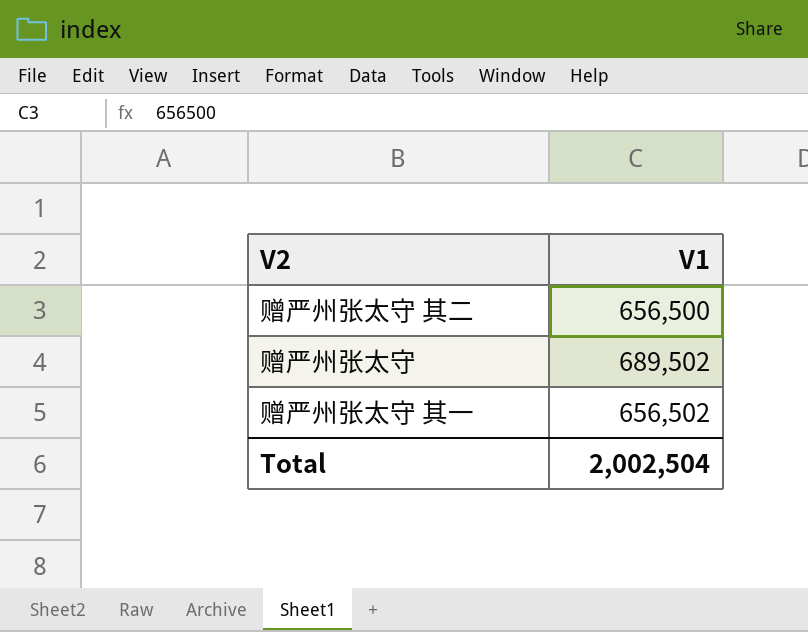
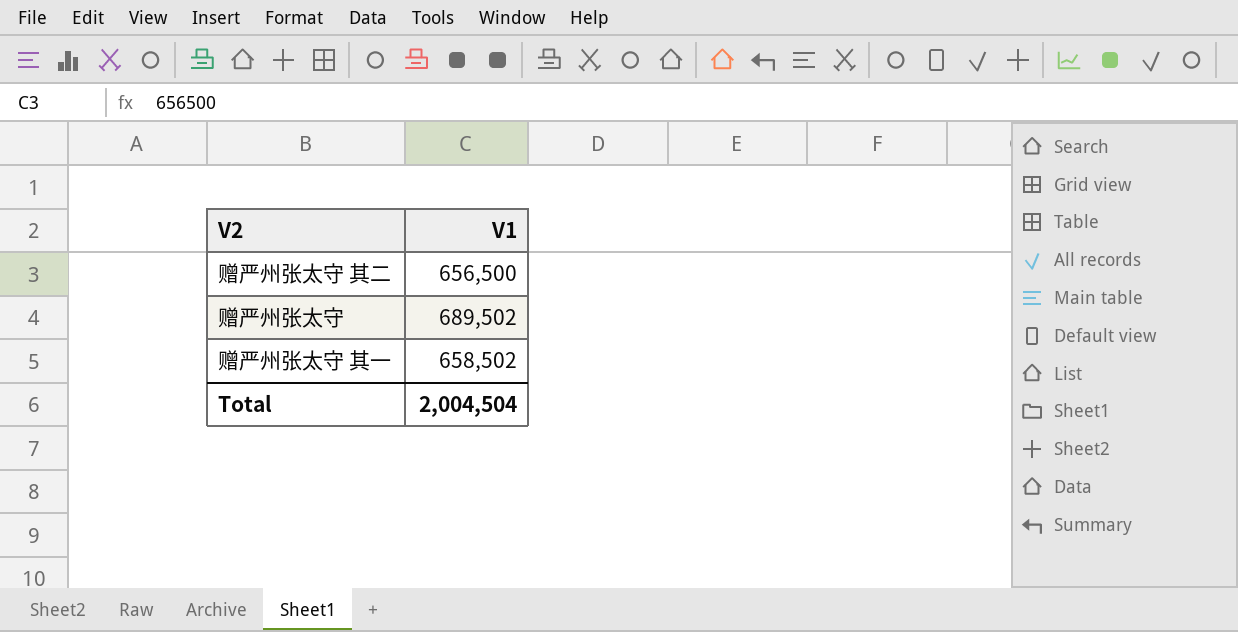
赠严州张太守 其一 | V1: 656,502 -> 658,502
Total | V1: 2,002,504 -> 2,004,504

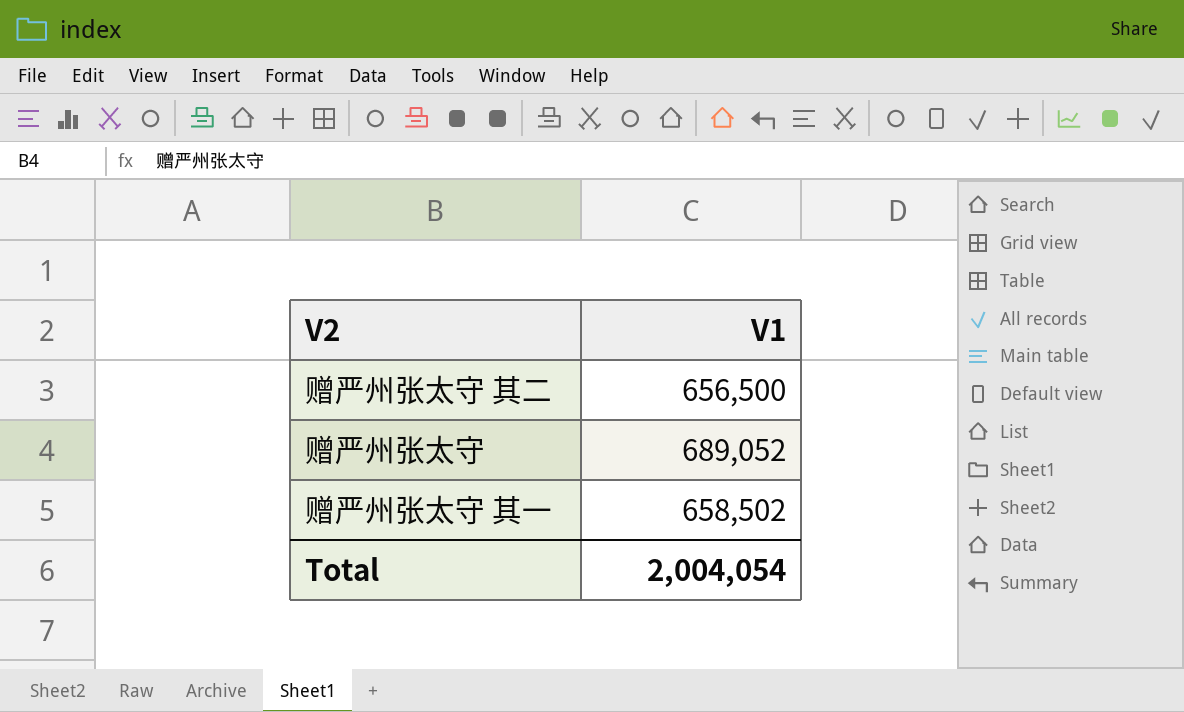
赠严州张太守 | V1: 689,502 -> 689,052
Total | V1: 2,004,504 -> 2,004,054

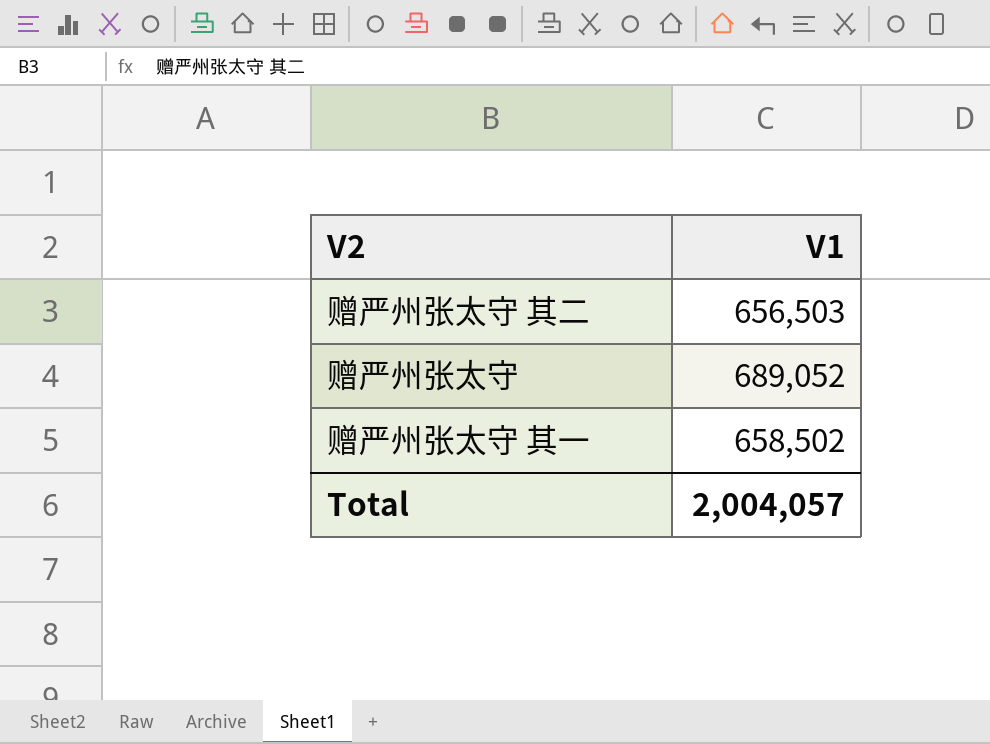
赠严州张太守 其二 | V1: 656,500 -> 656,503
Total | V1: 2,004,054 -> 2,004,057

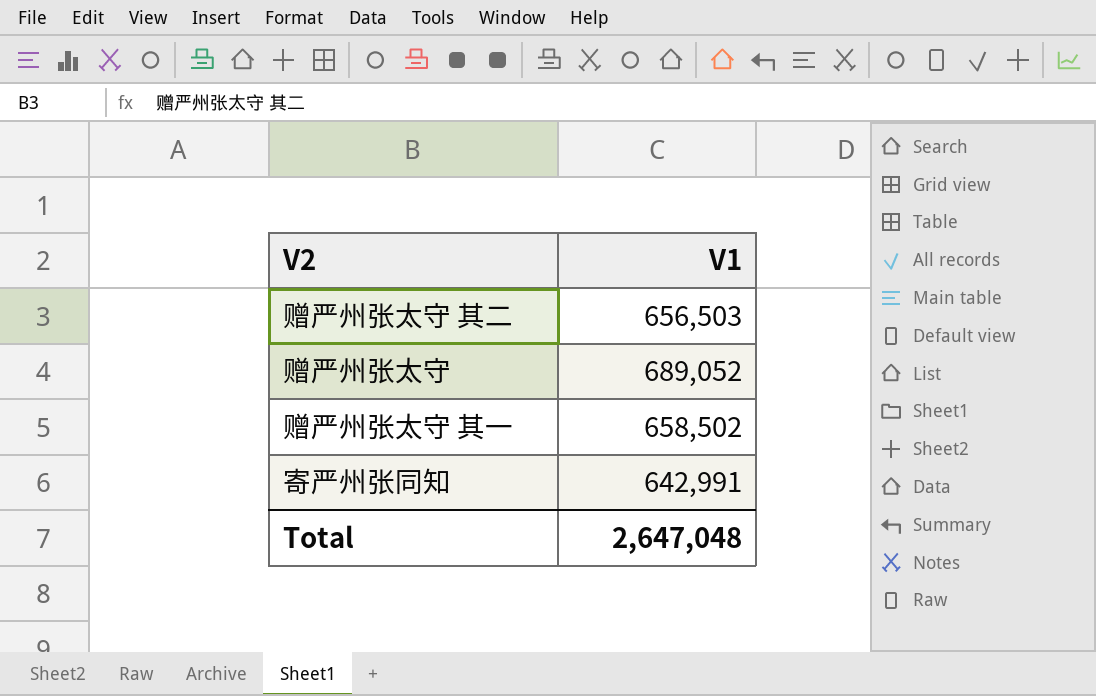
row 寄严州张同知: none -> 642,991
Total | V1: 2,004,057 -> 2,647,048

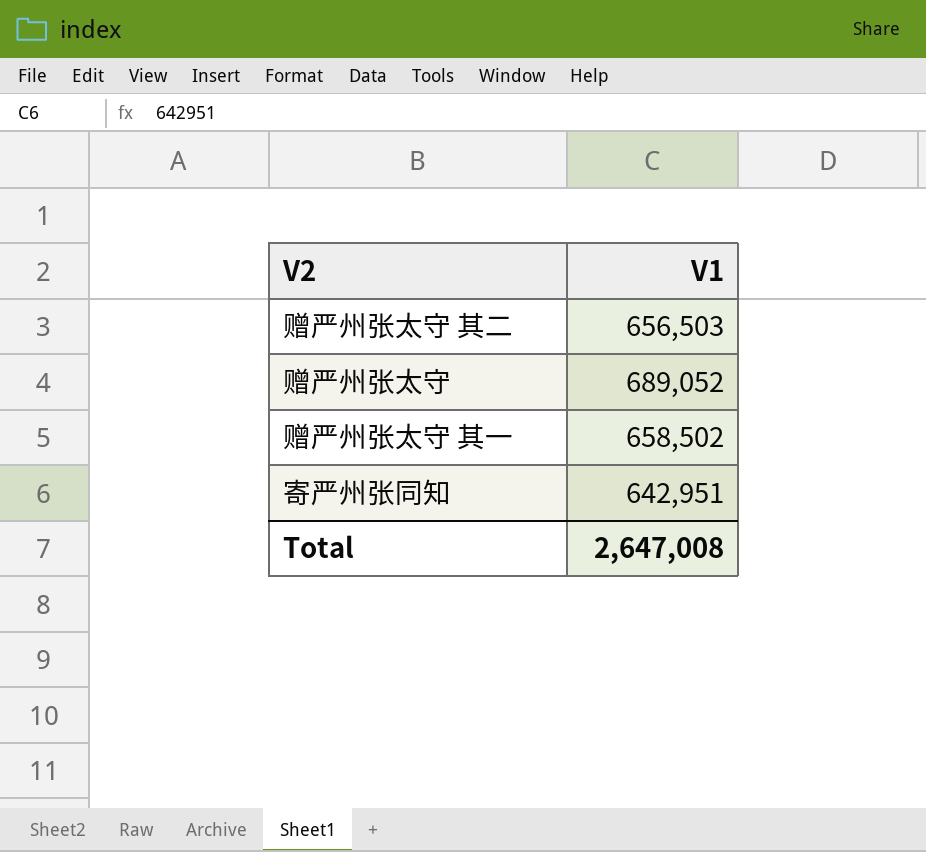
寄严州张同知 | V1: 642,991 -> 642,951
Total | V1: 2,647,048 -> 2,647,008

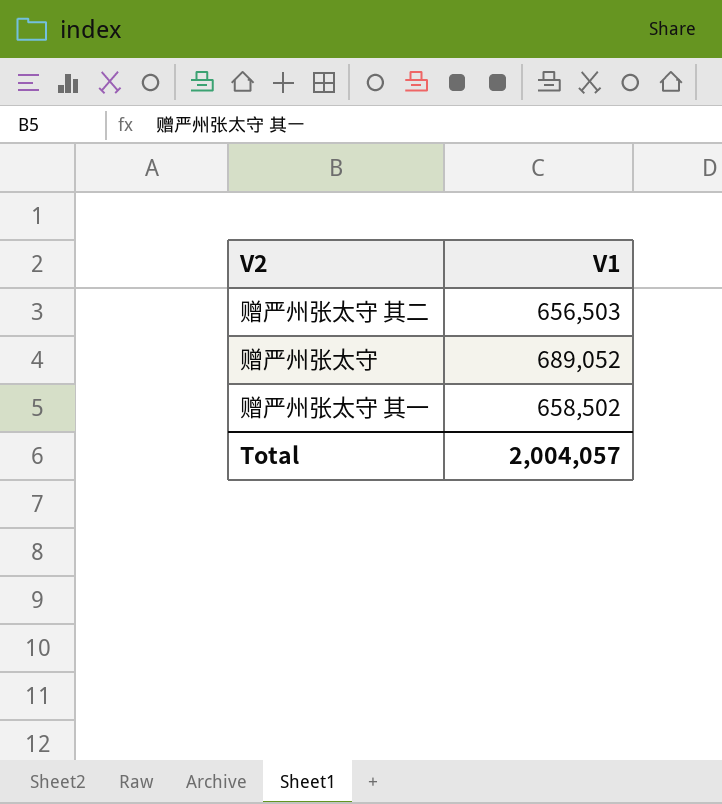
row 寄严州张同知: 642,951 -> none
Total | V1: 2,647,008 -> 2,004,057

